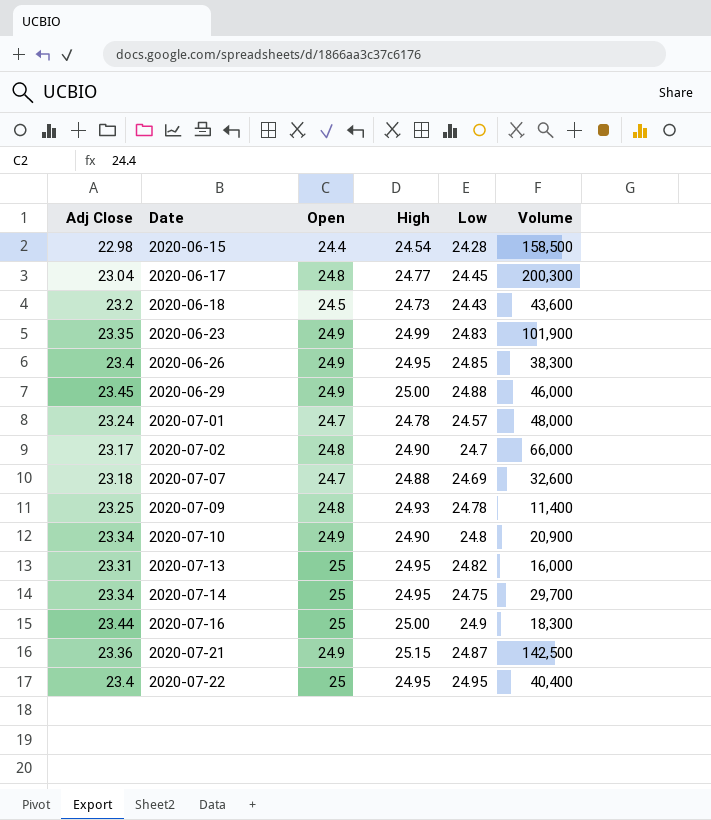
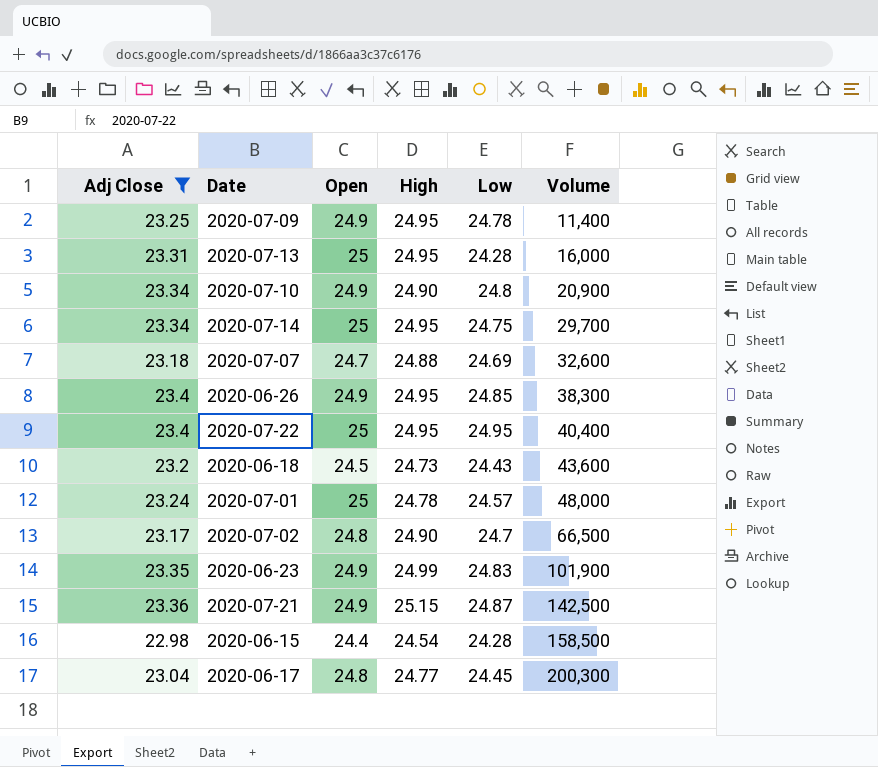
filter: none -> Adj Close <= 23.4
row order: Date ascending -> Volume ascending
2020-07-09 | Open: 24.8 -> 24.9
2020-07-09 | High: 24.93 -> 24.95
2020-07-13 | Low: 24.82 -> 24.28
2020-07-01 | Open: 24.7 -> 25
2020-07-02 | Volume: 66,000 -> 66,500

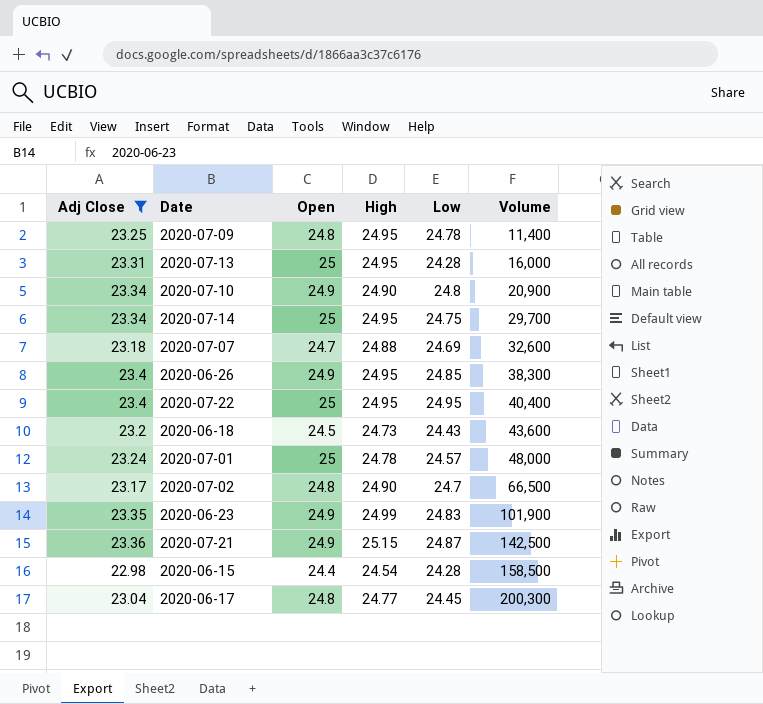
2020-07-09 | Open: 24.9 -> 24.8

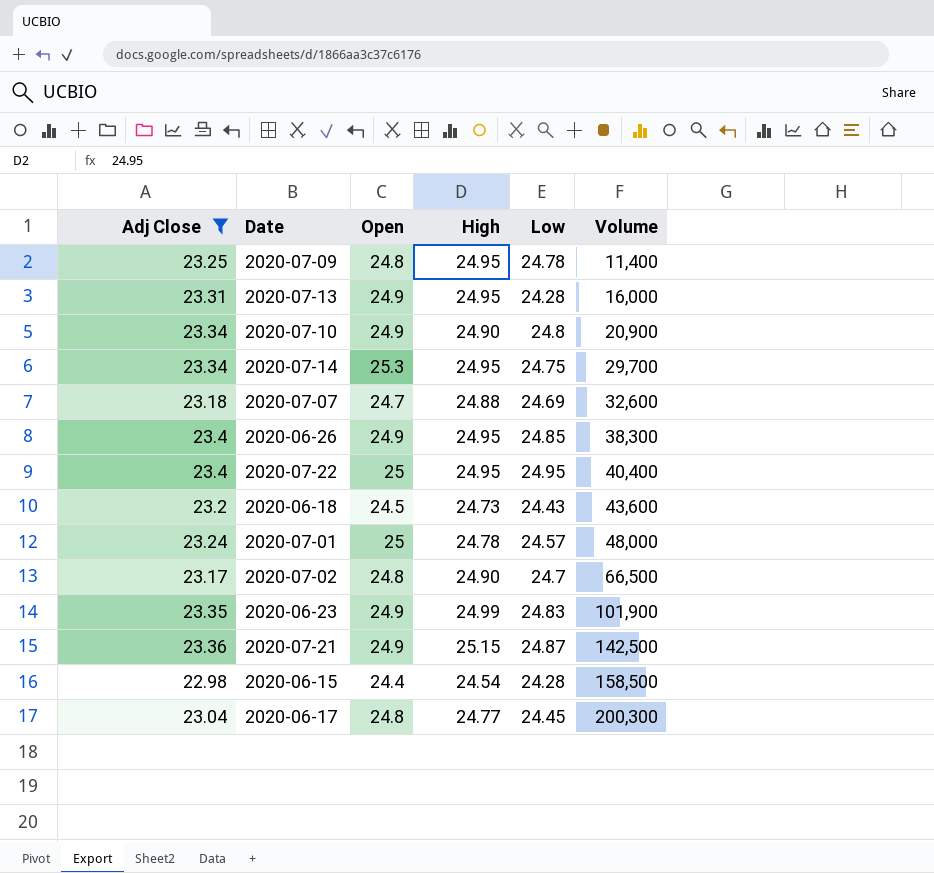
2020-07-13 | Open: 25 -> 24.9
2020-07-14 | Open: 25 -> 25.3

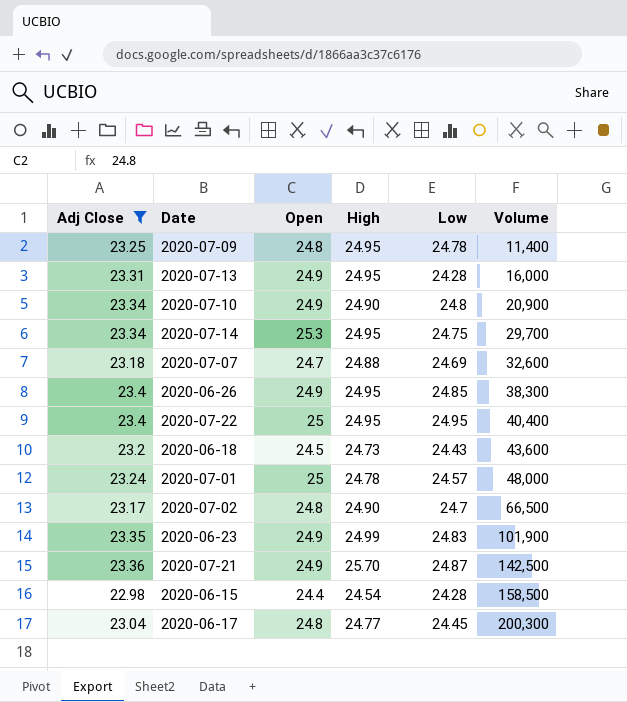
2020-07-21 | High: 25.15 -> 25.70

